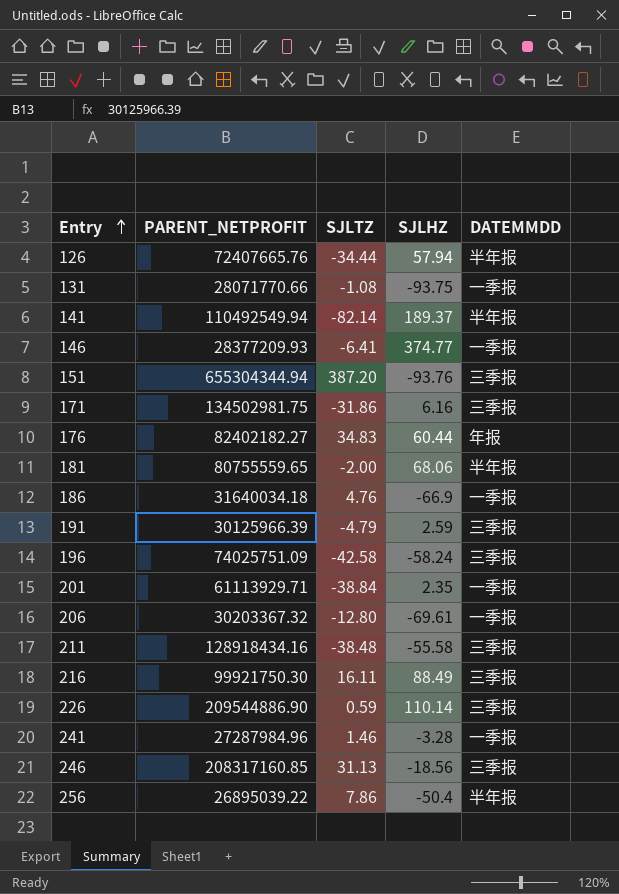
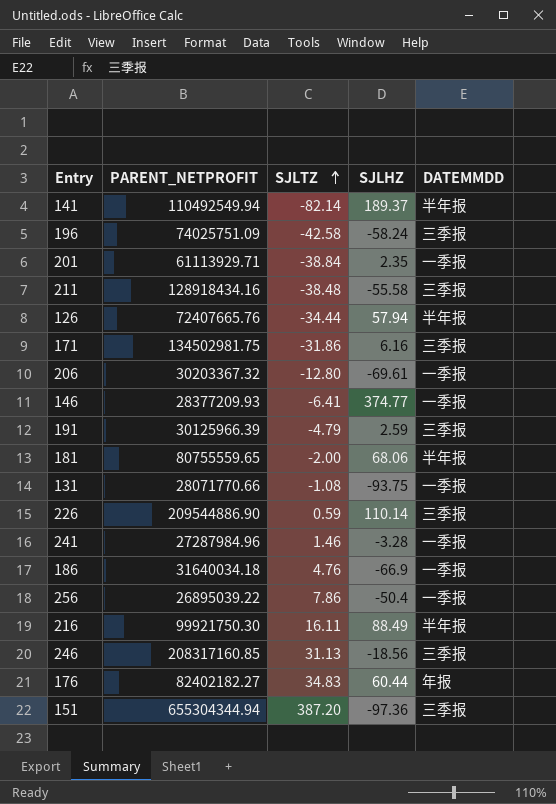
row order: Entry ascending -> SJLTZ ascending
256 | DATEMMDD: 半年报 -> 一季报
216 | DATEMMDD: 三季报 -> 半年报
151 | SJLHZ: -93.76 -> -97.36

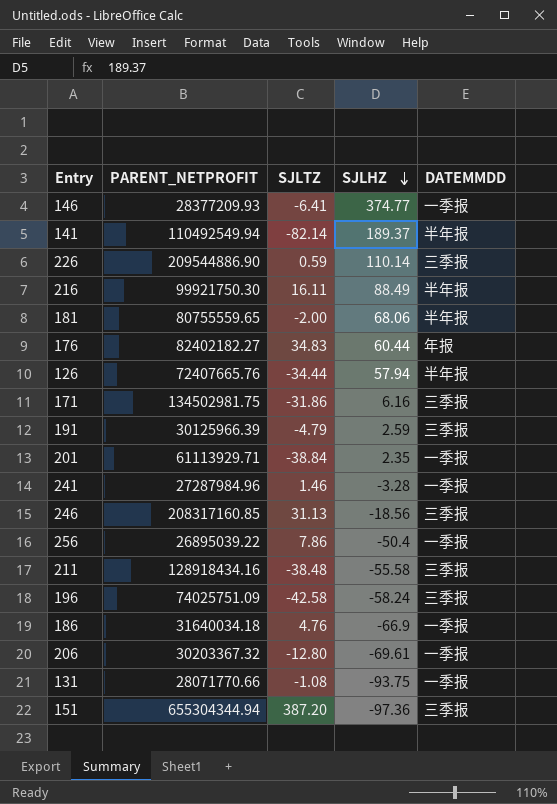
row order: SJLTZ ascending -> SJLHZ descending

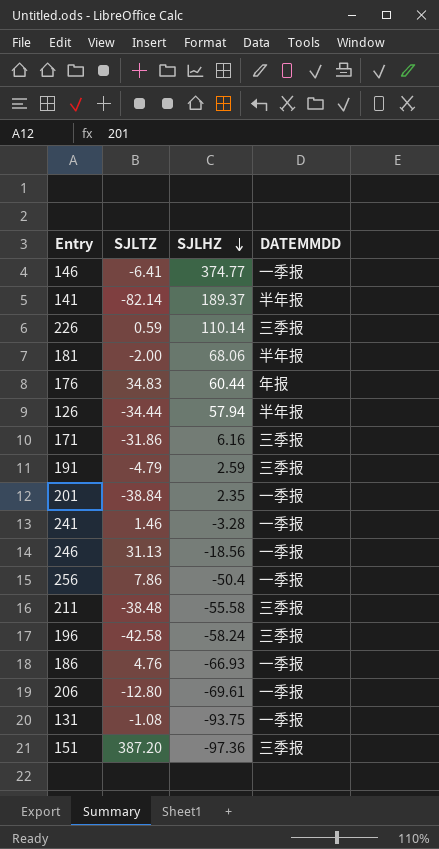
column PARENT_NETPROFIT | position: 2 -> none
row 216: 99921750.30 | 16.11 | 88.49 | 半年报 -> none
246 | DATEMMDD: 三季报 -> 一季报
186 | SJLHZ: -66.9 -> -66.93

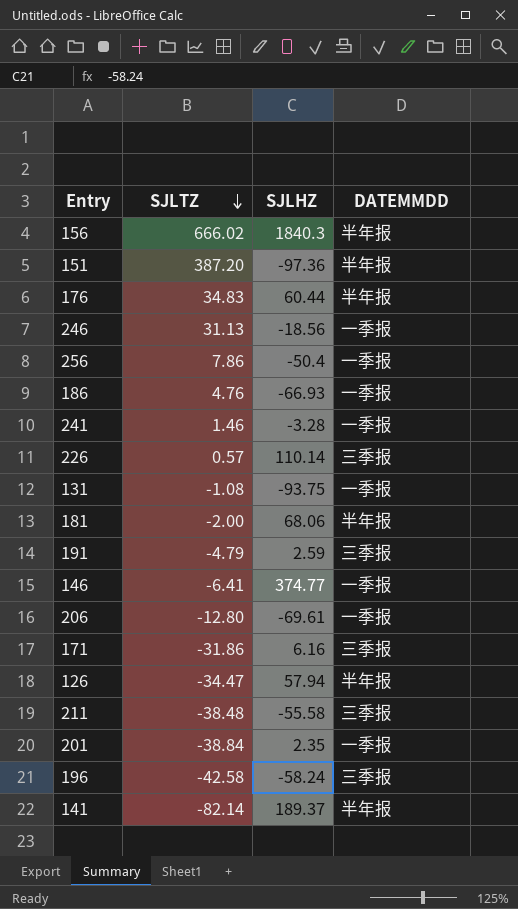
row order: SJLHZ descending -> SJLTZ descending
row 156: none -> 666.02 | 1840.3 | 半年报
151 | DATEMMDD: 三季报 -> 半年报
176 | DATEMMDD: 年报 -> 半年报
226 | SJLTZ: 0.59 -> 0.57
126 | SJLTZ: -34.44 -> -34.47

